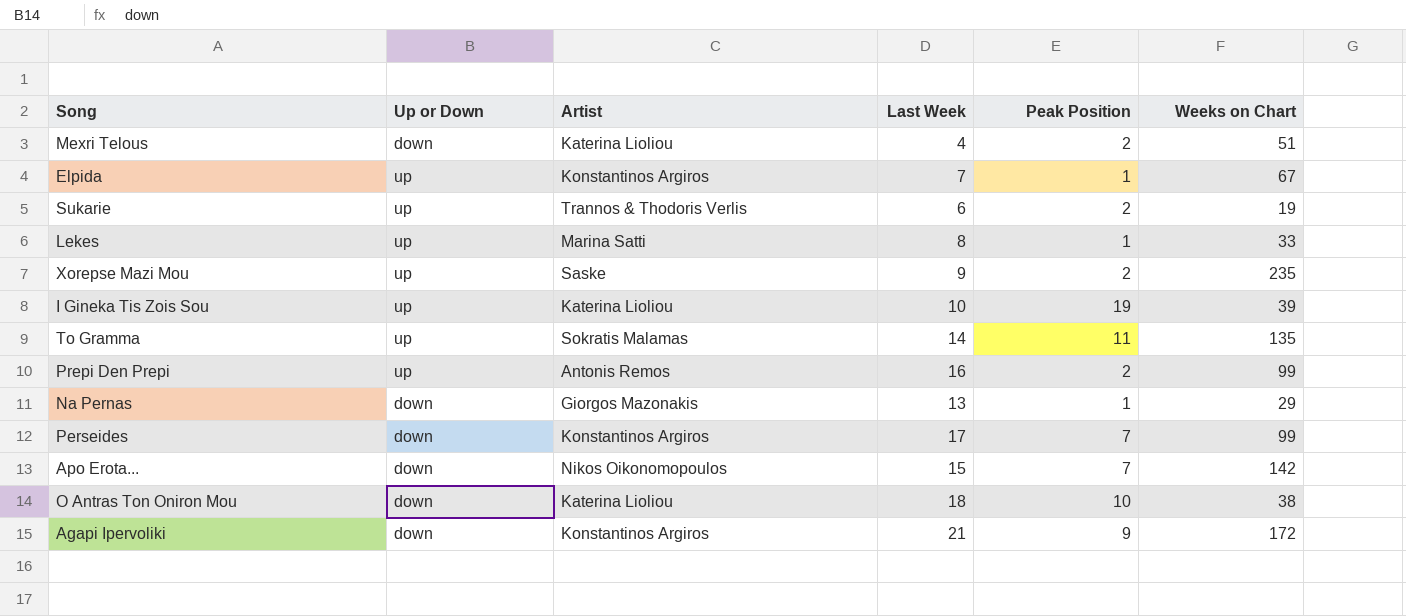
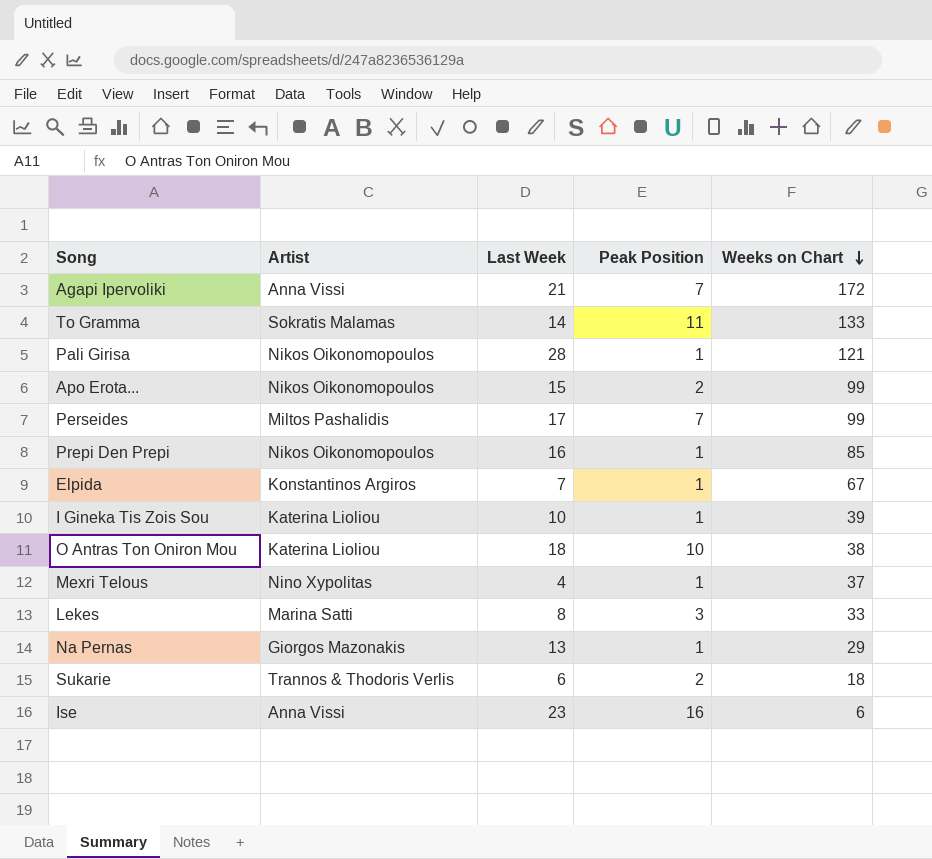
row order: none -> Weeks on Chart descending
column Up or Down | position: 2 -> none
row Xorepse Mazi Mou: up | Saske | 9 | 2 | 235 -> none
Agapi Ipervoliki | Artist: Konstantinos Argiros -> Anna Vissi
Agapi Ipervoliki | Peak Position: 9 -> 7
To Gramma | Weeks on Chart: 135 -> 133
row Pali Girisa: none -> Nikos Oikonomopoulos | 28 | 1 | 121
Apo Erota... | Peak Position: 7 -> 2
Apo Erota... | Weeks on Chart: 142 -> 99
Perseides | Artist: Konstantinos Argiros -> Miltos Pashalidis
Prepi Den Prepi | Artist: Antonis Remos -> Nikos Oikonomopoulos
Prepi Den Prepi | Peak Position: 2 -> 1
Prepi Den Prepi | Weeks on Chart: 99 -> 85
I Gineka Tis Zois Sou | Peak Position: 19 -> 1
Mexri Telous | Artist: Katerina Lioliou -> Nino Xypolitas
Mexri Telous | Peak Position: 2 -> 1
Mexri Telous | Weeks on Chart: 51 -> 37
Lekes | Peak Position: 1 -> 3
Sukarie | Weeks on Chart: 19 -> 18
row Ise: none -> Anna Vissi | 23 | 16 | 6

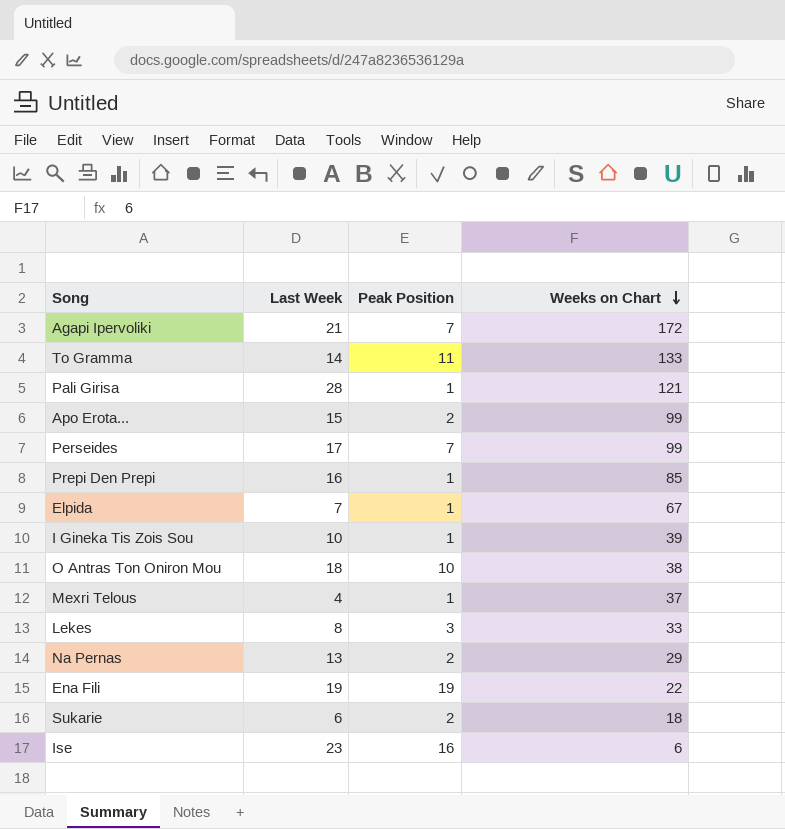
column Artist | position: 2 -> none
Na Pernas | Peak Position: 1 -> 2
row Ena Fili: none -> 19 | 19 | 22

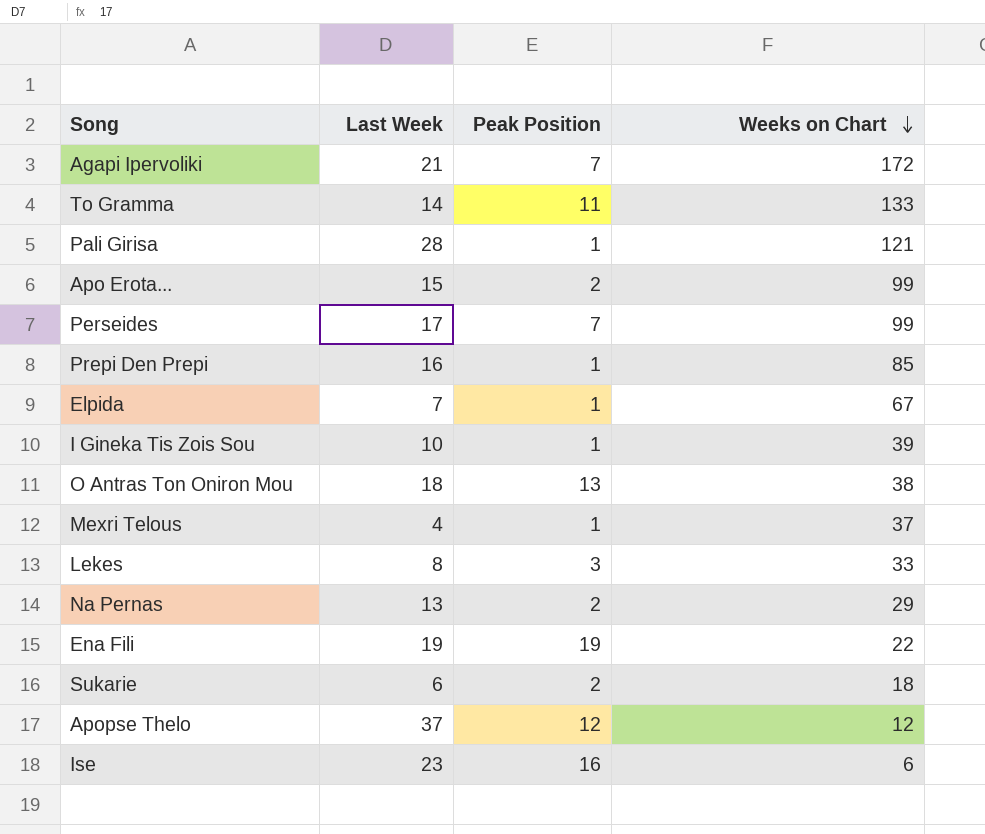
O Antras Ton Oniron Mou | Peak Position: 10 -> 13
row Apopse Thelo: none -> 37 | 12 | 12

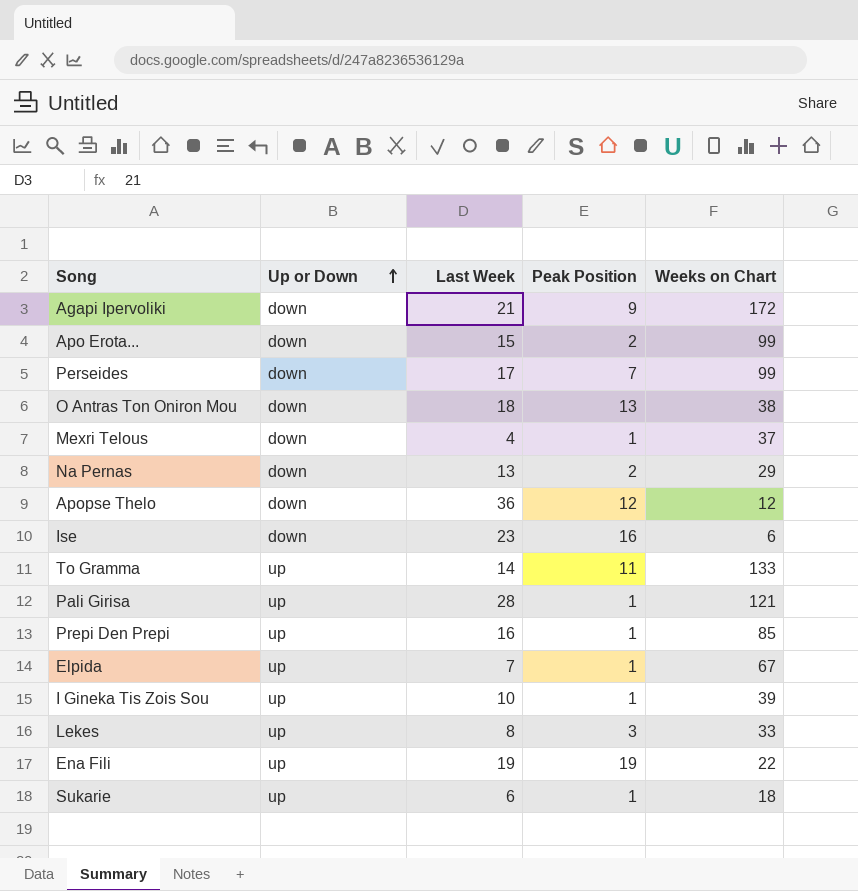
row order: Weeks on Chart descending -> Up or Down ascending
column Up or Down | position: none -> 2
Agapi Ipervoliki | Peak Position: 7 -> 9
Apopse Thelo | Last Week: 37 -> 36
Sukarie | Peak Position: 2 -> 1

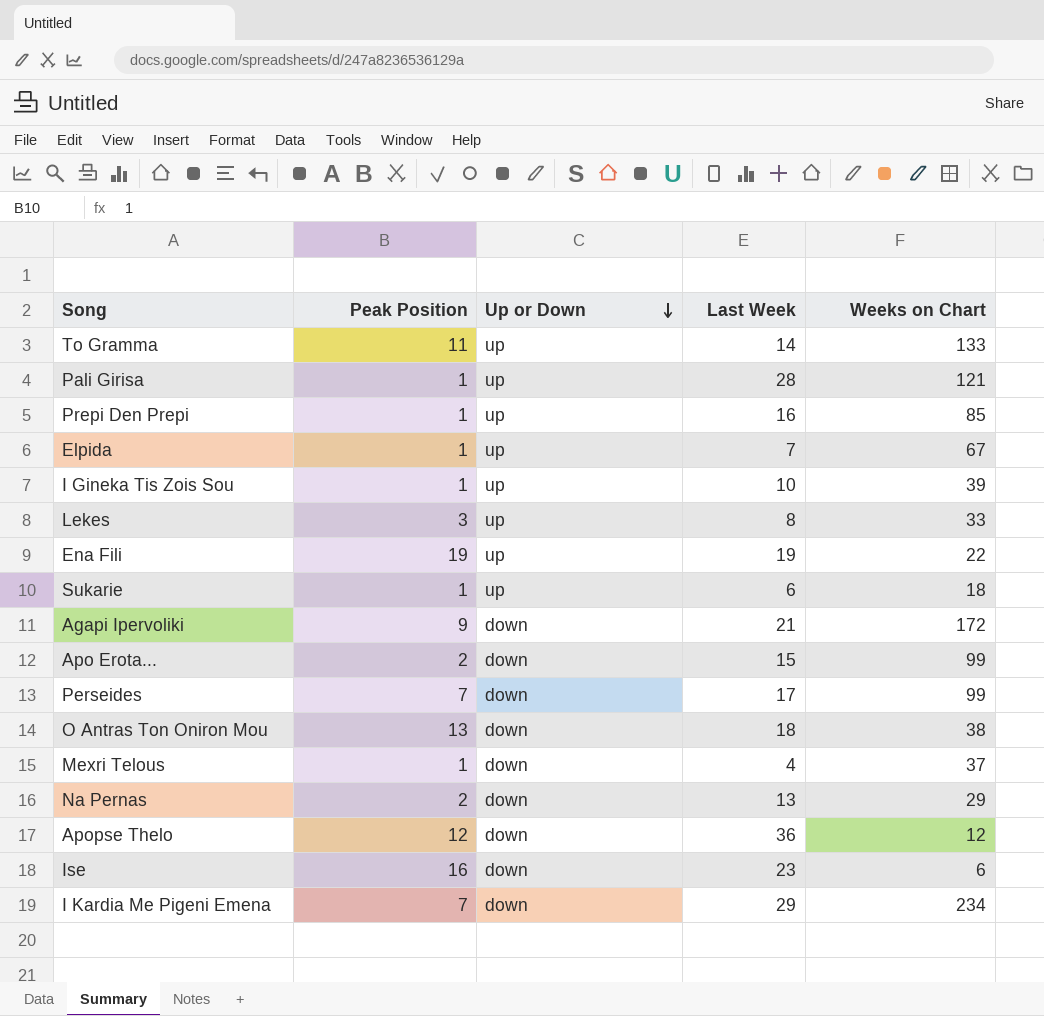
row order: Up or Down ascending -> Up or Down descending
column Peak Position | position: 4 -> 2
row I Kardia Me Pigeni Emena: none -> 7 | down | 29 | 234

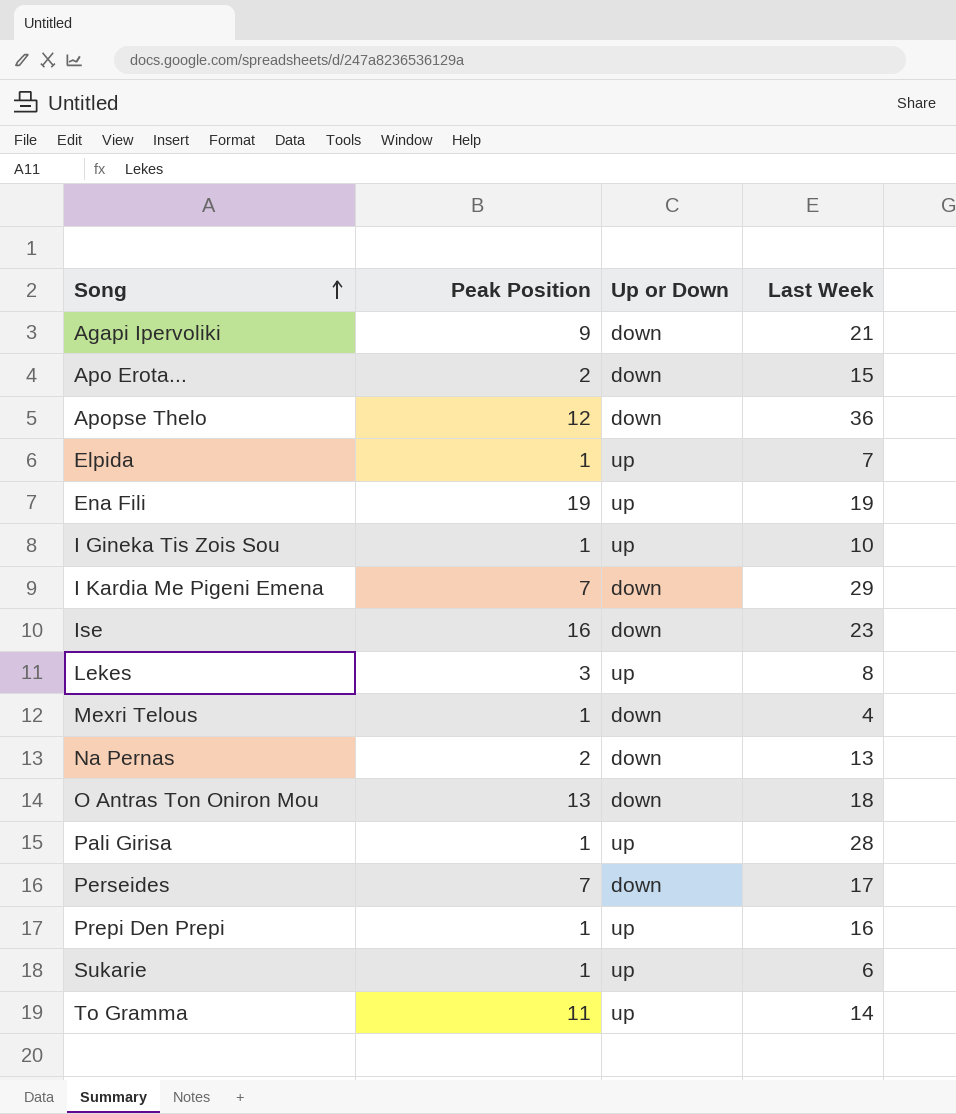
row order: Up or Down descending -> Song ascending
column Weeks on Chart | position: 5 -> none

